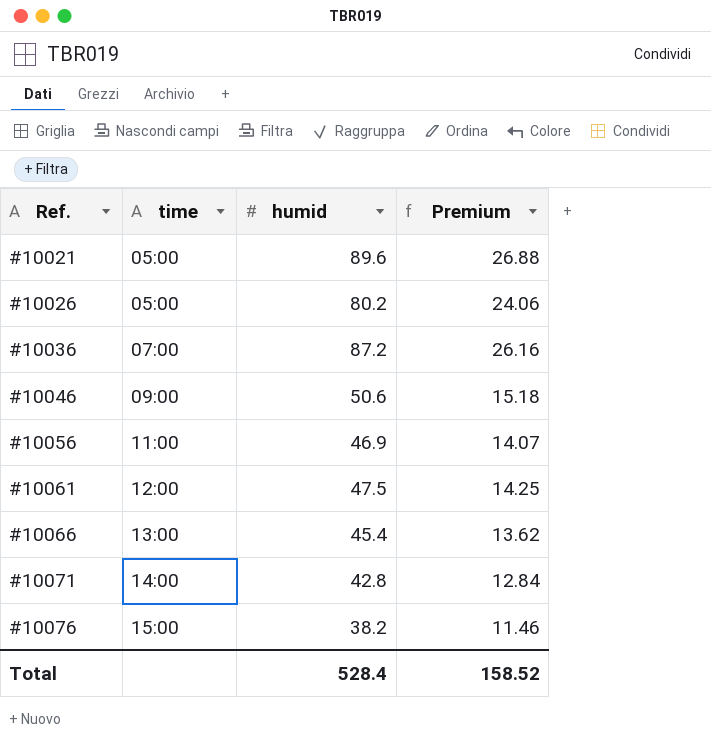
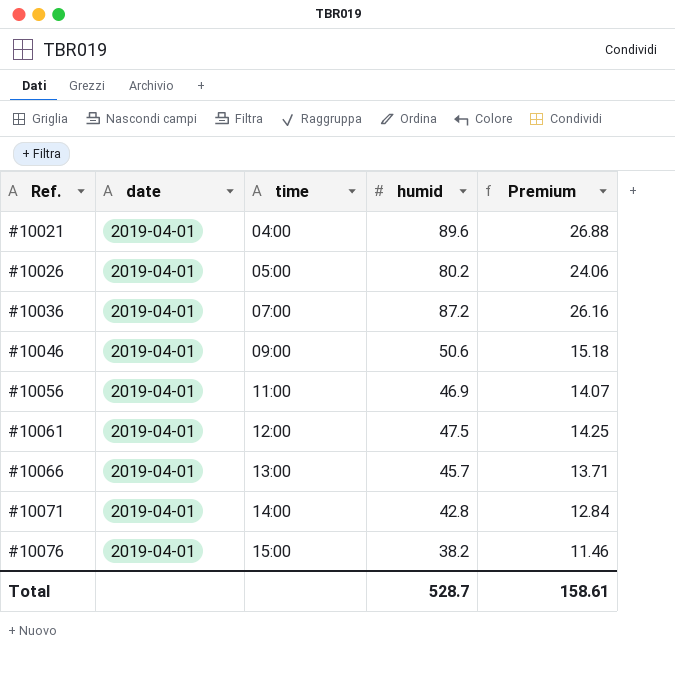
column date | position: none -> 2
#10021 | time: 05:00 -> 04:00
#10066 | humid: 45.4 -> 45.7
#10066 | Premium: 13.62 -> 13.71
Total | humid: 528.4 -> 528.7
Total | Premium: 158.52 -> 158.61

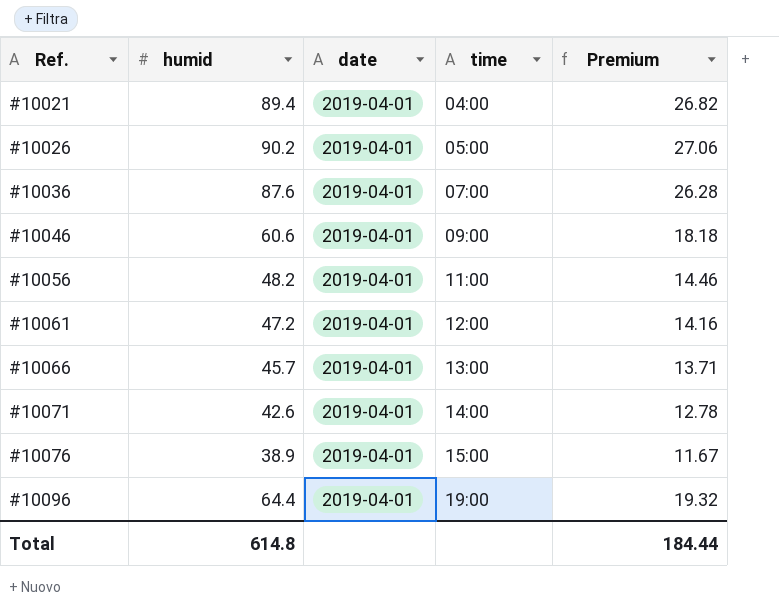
column humid | position: 4 -> 2
#10021 | humid: 89.6 -> 89.4
#10021 | Premium: 26.88 -> 26.82
#10026 | humid: 80.2 -> 90.2
#10026 | Premium: 24.06 -> 27.06
#10036 | humid: 87.2 -> 87.6
#10036 | Premium: 26.16 -> 26.28
#10046 | humid: 50.6 -> 60.6
#10046 | Premium: 15.18 -> 18.18
#10056 | humid: 46.9 -> 48.2
#10056 | Premium: 14.07 -> 14.46
#10061 | humid: 47.5 -> 47.2
#10061 | Premium: 14.25 -> 14.16
#10071 | humid: 42.8 -> 42.6
#10071 | Premium: 12.84 -> 12.78
#10076 | humid: 38.2 -> 38.9
#10076 | Premium: 11.46 -> 11.67
row #10096: none -> 64.4 | 2019-04-01 | 19:00 | 19.32
Total | humid: 528.7 -> 614.8
Total | Premium: 158.61 -> 184.44

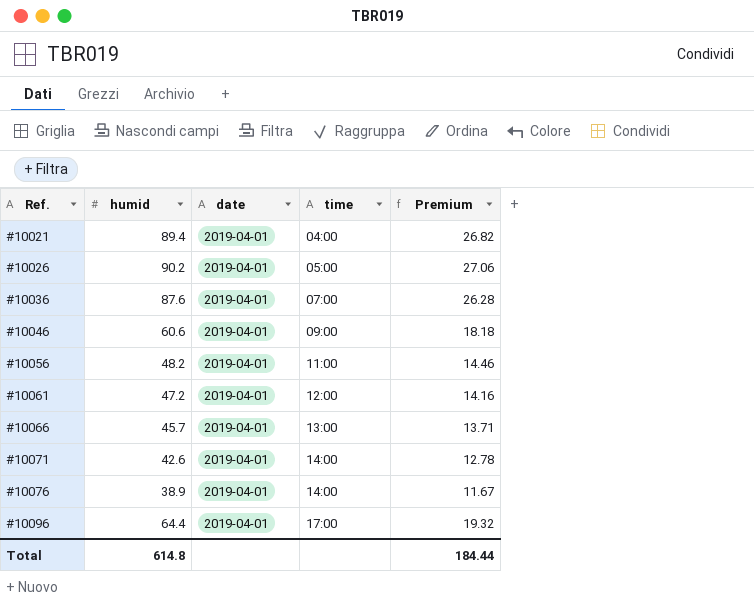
#10076 | time: 15:00 -> 14:00
#10096 | time: 19:00 -> 17:00

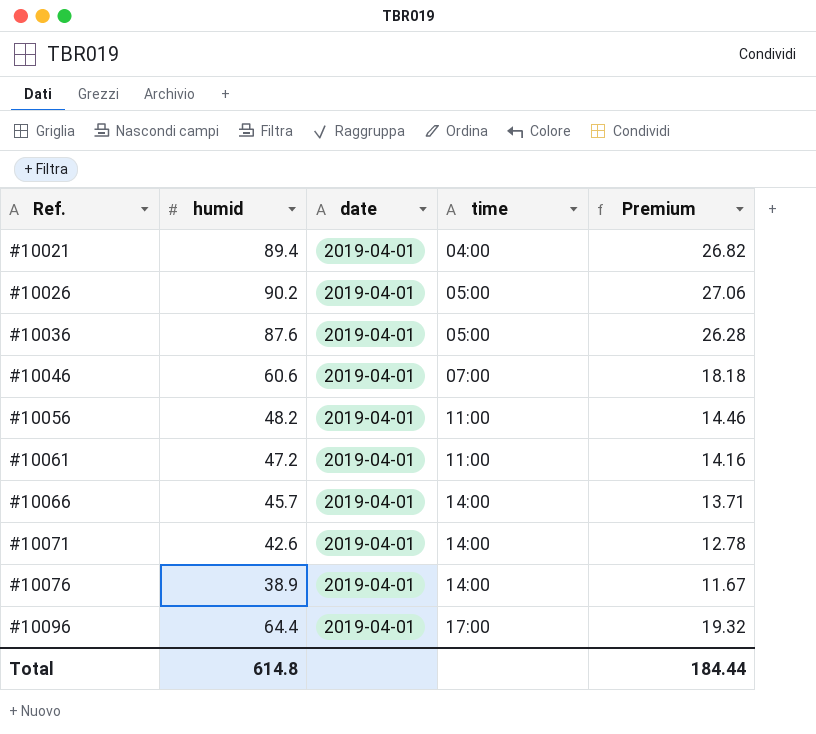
#10036 | time: 07:00 -> 05:00
#10046 | time: 09:00 -> 07:00
#10061 | time: 12:00 -> 11:00
#10066 | time: 13:00 -> 14:00

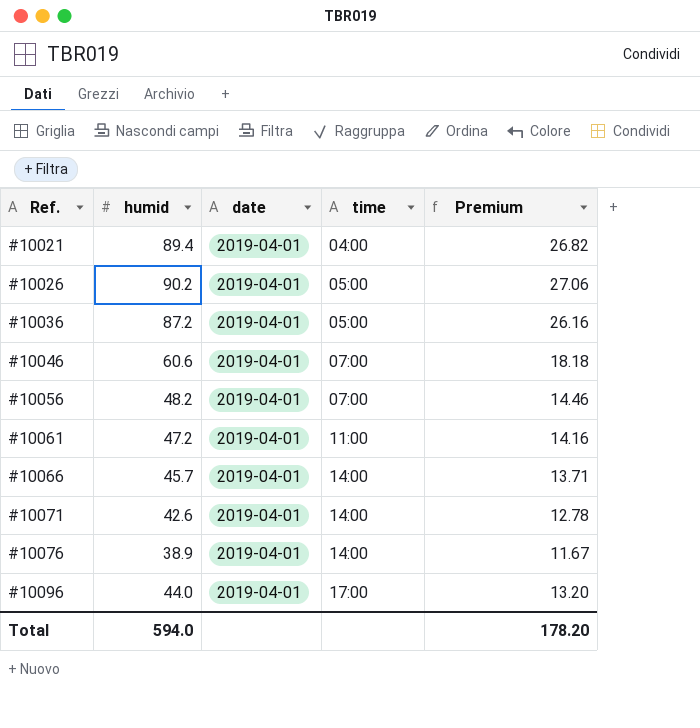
#10036 | humid: 87.6 -> 87.2
#10036 | Premium: 26.28 -> 26.16
#10056 | time: 11:00 -> 07:00
#10096 | humid: 64.4 -> 44.0
#10096 | Premium: 19.32 -> 13.20
Total | humid: 614.8 -> 594.0
Total | Premium: 184.44 -> 178.20

